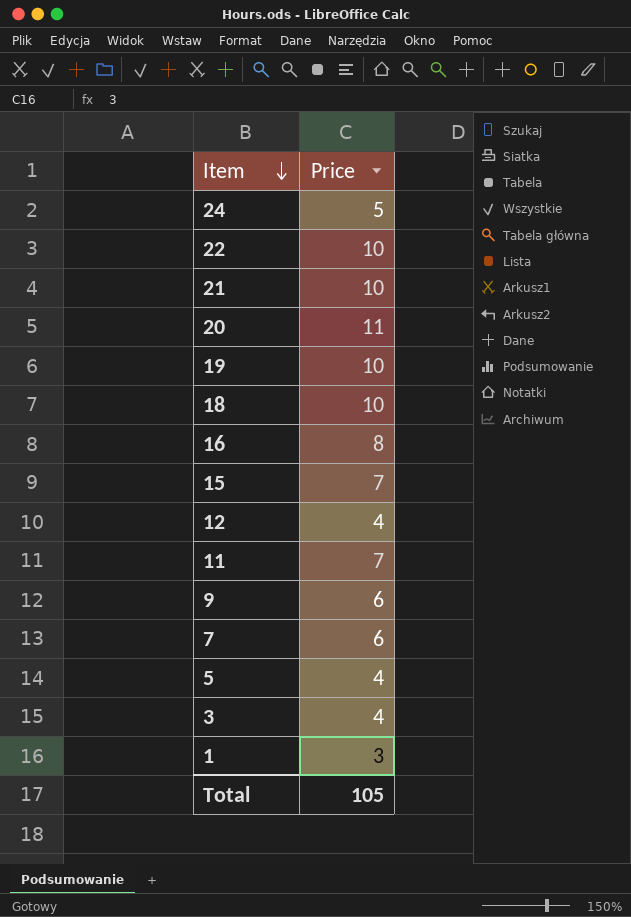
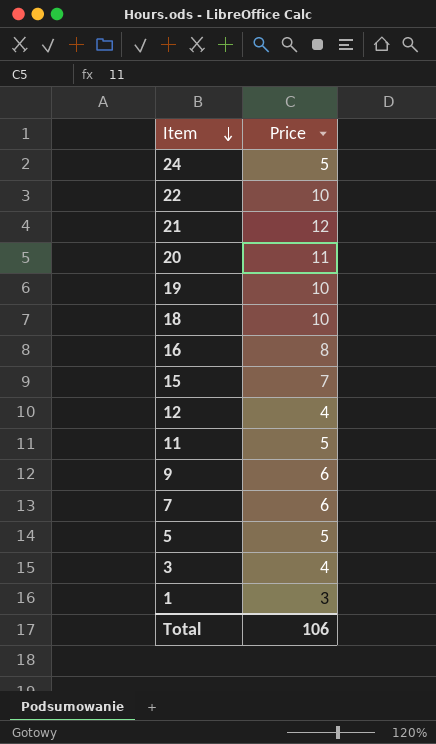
21 | Price: 10 -> 12
11 | Price: 7 -> 5
5 | Price: 4 -> 5
Total | Price: 105 -> 106

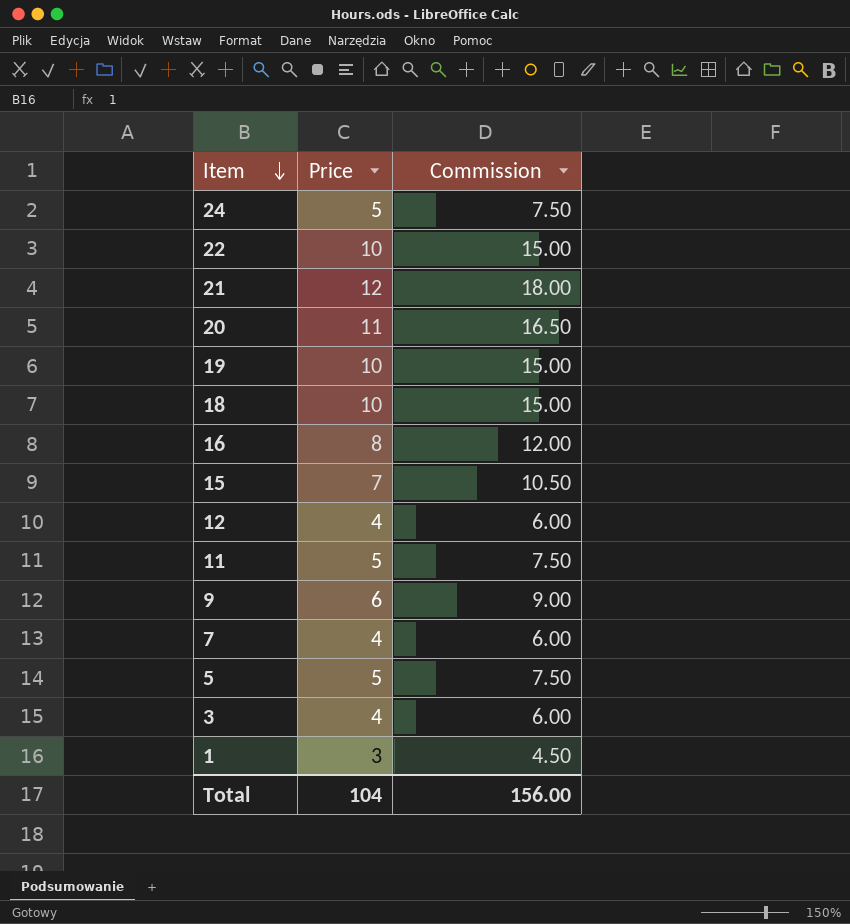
column Commission | formula: none -> [Price] * 1.5
7 | Price: 6 -> 4
Total | Price: 106 -> 104

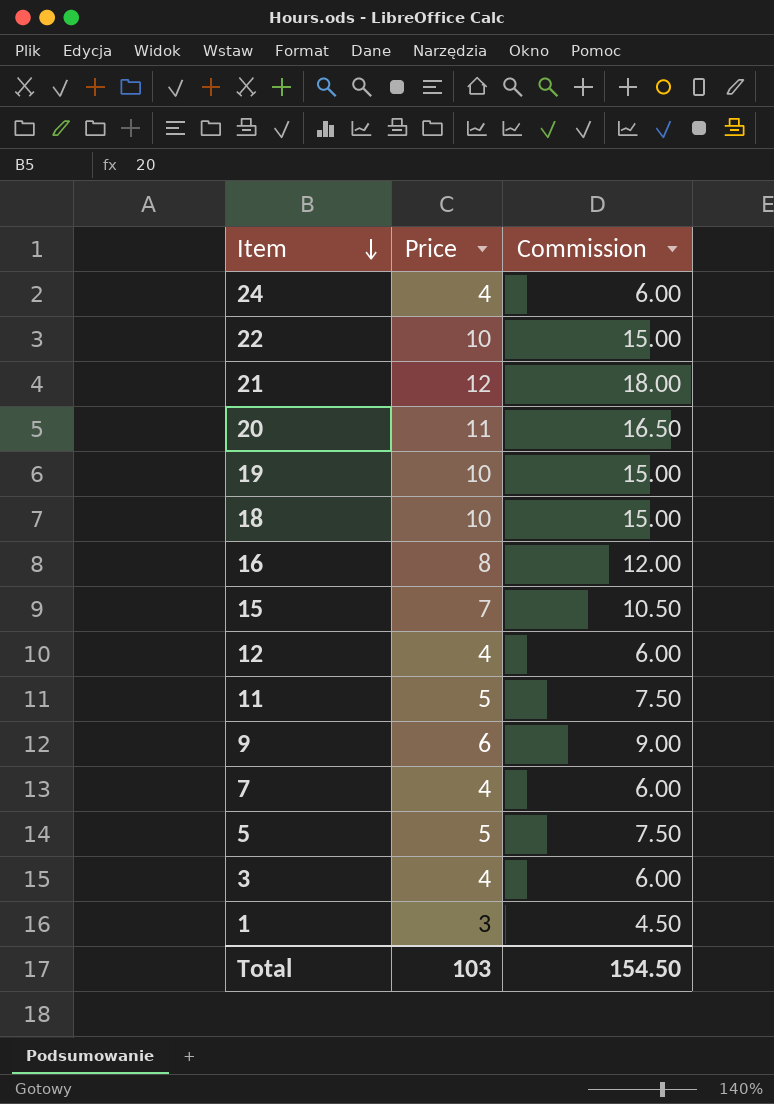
24 | Price: 5 -> 4
24 | Commission: 7.50 -> 6.00
Total | Price: 104 -> 103
Total | Commission: 156.00 -> 154.50

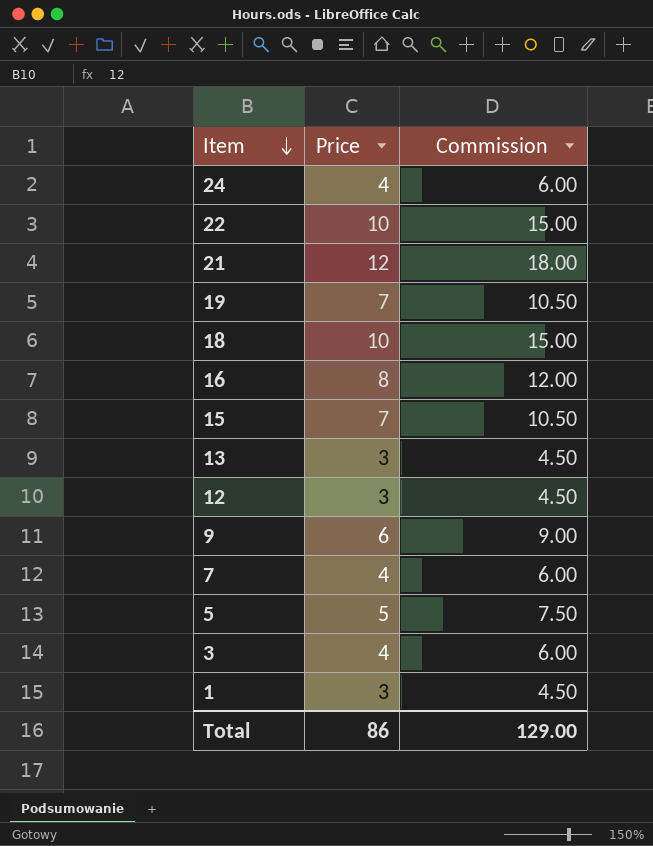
row 20: 11 | 16.50 -> none
row 11: 5 | 7.50 -> none
19 | Price: 10 -> 7
19 | Commission: 15.00 -> 10.50
row 13: none -> 3 | 4.50
12 | Price: 4 -> 3
12 | Commission: 6.00 -> 4.50
Total | Price: 103 -> 86
Total | Commission: 154.50 -> 129.00

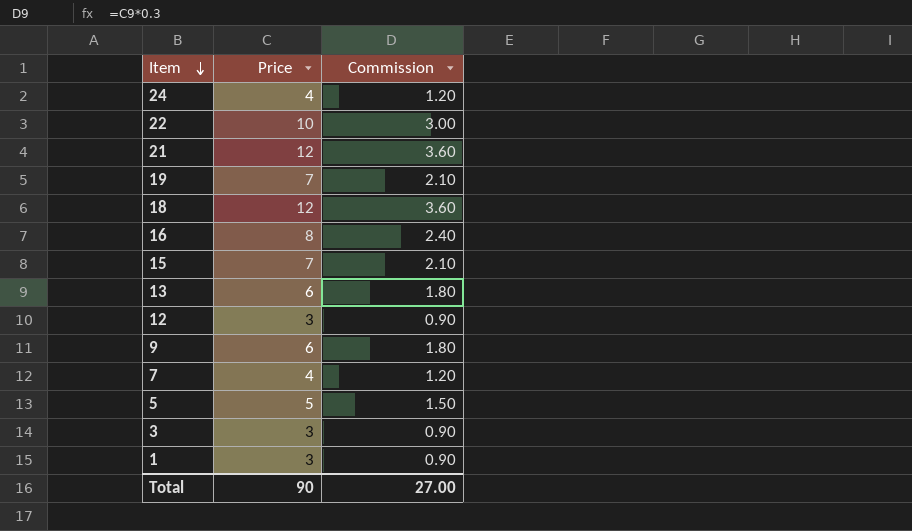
column Commission | formula: [Price] * 1.5 -> [Price] * 0.3
18 | Price: 10 -> 12
13 | Price: 3 -> 6
3 | Price: 4 -> 3
Total | Price: 86 -> 90
Total | Commission: 129.00 -> 27.00

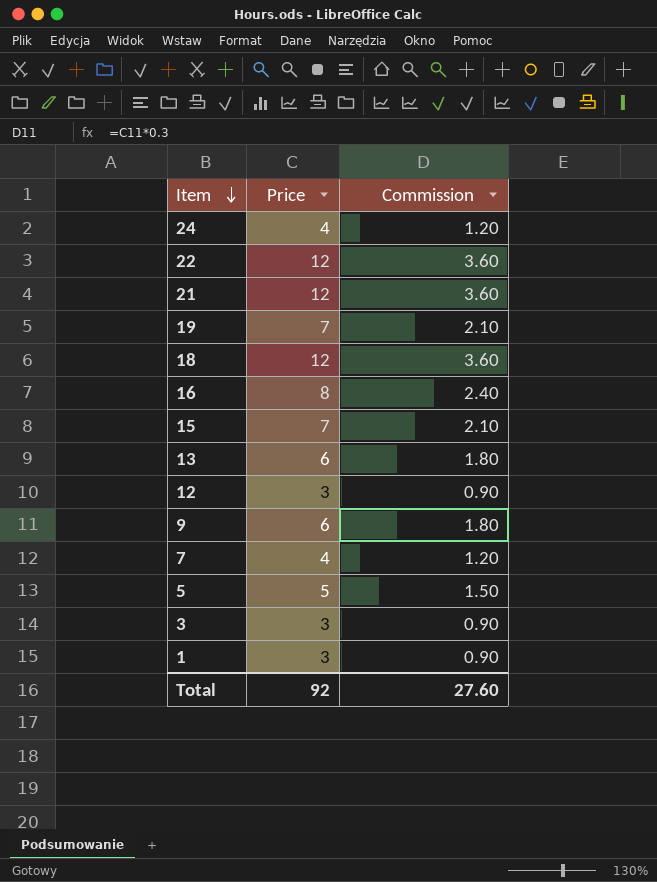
22 | Price: 10 -> 12
22 | Commission: 3.00 -> 3.60
Total | Price: 90 -> 92
Total | Commission: 27.00 -> 27.60

